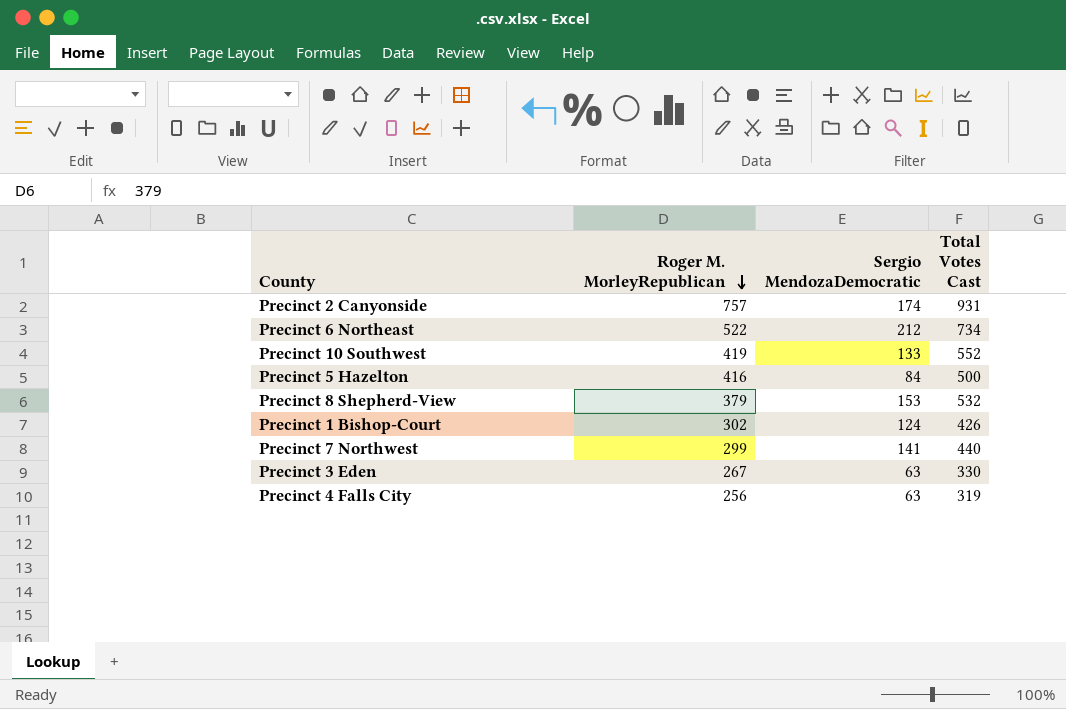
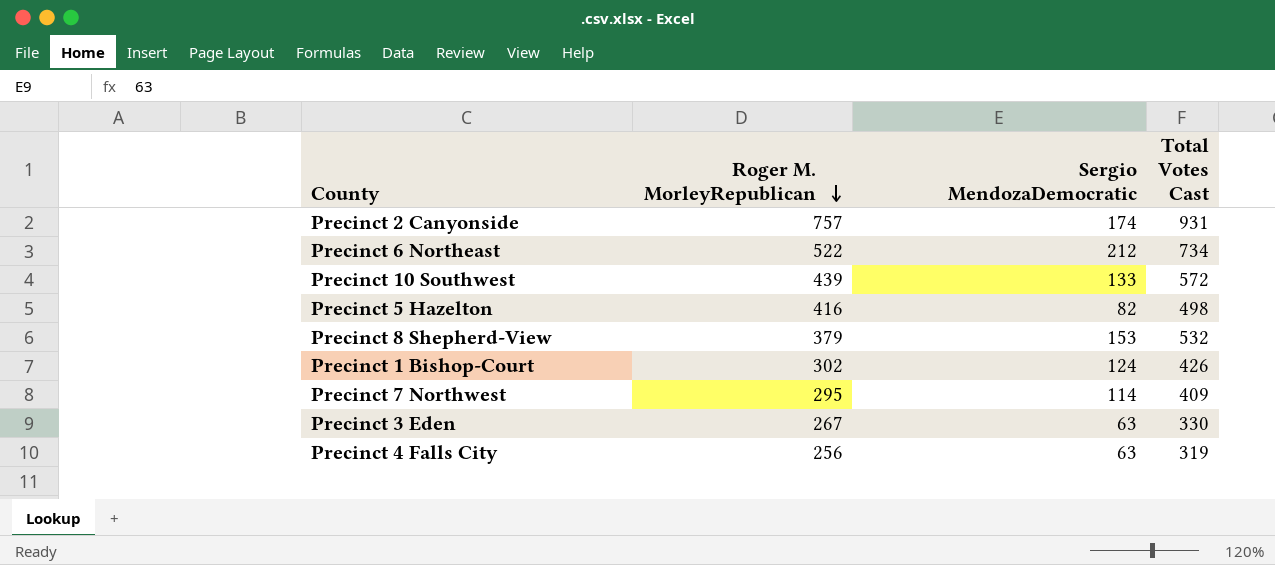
Precinct 10 Southwest | Roger M. MorleyRepublican: 419 -> 439
Precinct 10 Southwest | Total Votes Cast: 552 -> 572
Precinct 5 Hazelton | Sergio MendozaDemocratic: 84 -> 82
Precinct 5 Hazelton | Total Votes Cast: 500 -> 498
Precinct 7 Northwest | Roger M. MorleyRepublican: 299 -> 295
Precinct 7 Northwest | Sergio MendozaDemocratic: 141 -> 114
Precinct 7 Northwest | Total Votes Cast: 440 -> 409

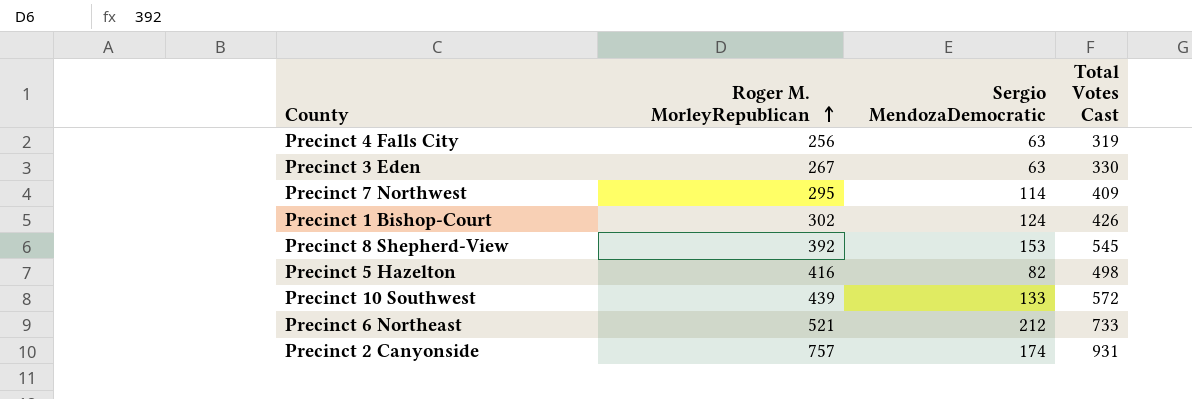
row order: Roger M. MorleyRepublican descending -> Roger M. MorleyRepublican ascending
Precinct 8 Shepherd-View | Roger M. MorleyRepublican: 379 -> 392
Precinct 8 Shepherd-View | Total Votes Cast: 532 -> 545
Precinct 6 Northeast | Roger M. MorleyRepublican: 522 -> 521
Precinct 6 Northeast | Total Votes Cast: 734 -> 733

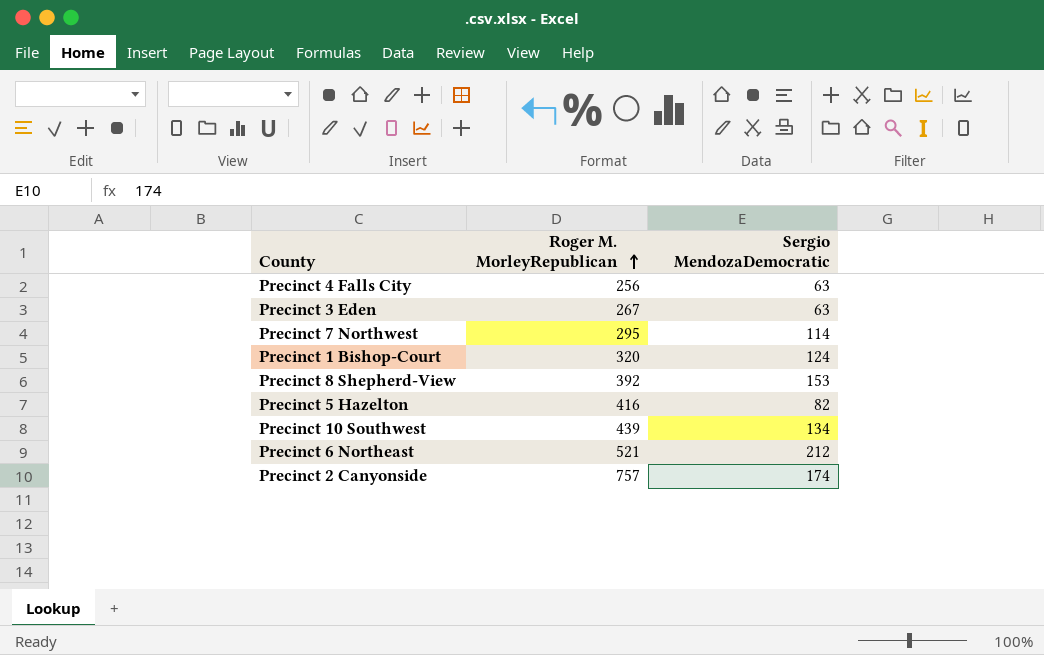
column Total Votes Cast | formula: [Roger M. MorleyRepublican] + [Sergio MendozaDemocratic] -> none
Precinct 1 Bishop-Court | Roger M. MorleyRepublican: 302 -> 320
Precinct 10 Southwest | Sergio MendozaDemocratic: 133 -> 134

